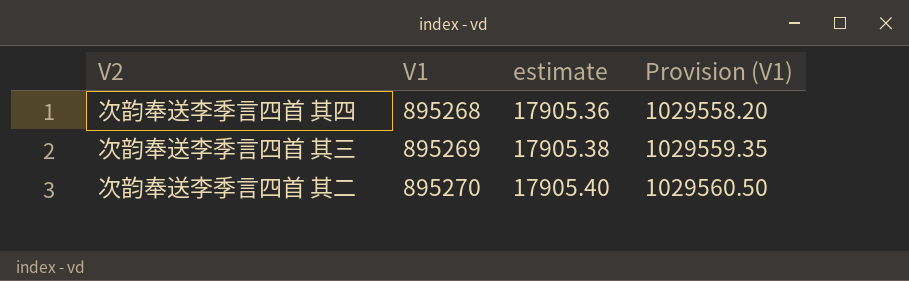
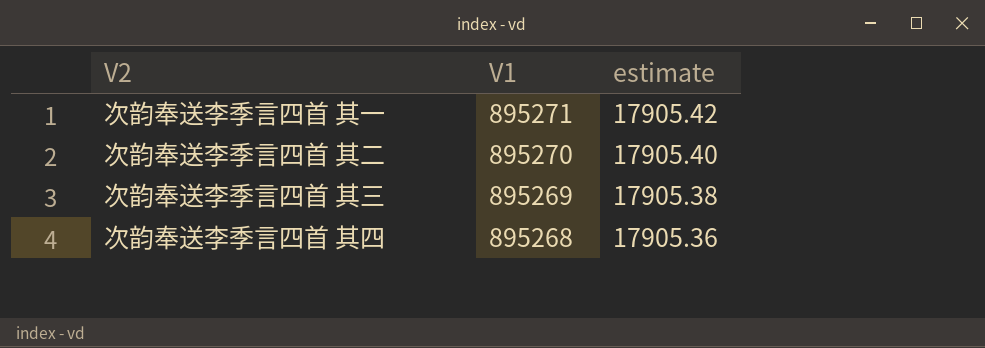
row order: V1 ascending -> V1 descending
column Provision (V1) | formula: [V1] * 1.15 -> none
row 次韵奉送李季言四首 其一: none -> 895271 | 17905.42

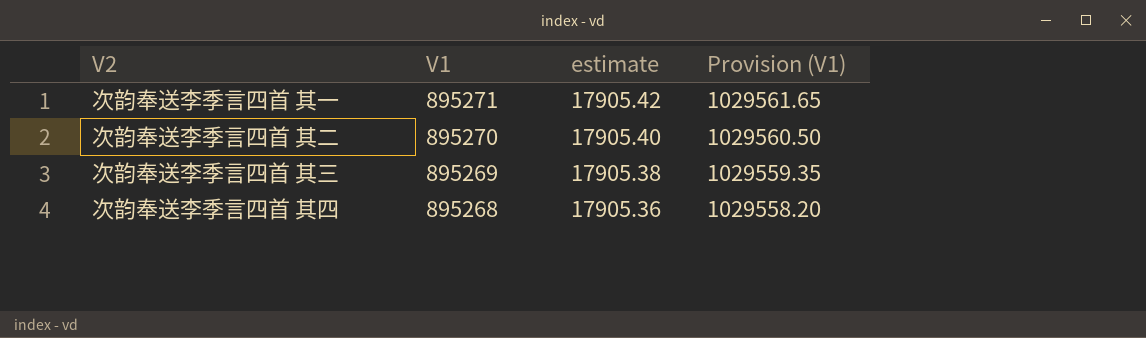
column Provision (V1) | formula: none -> [V1] * 1.15

